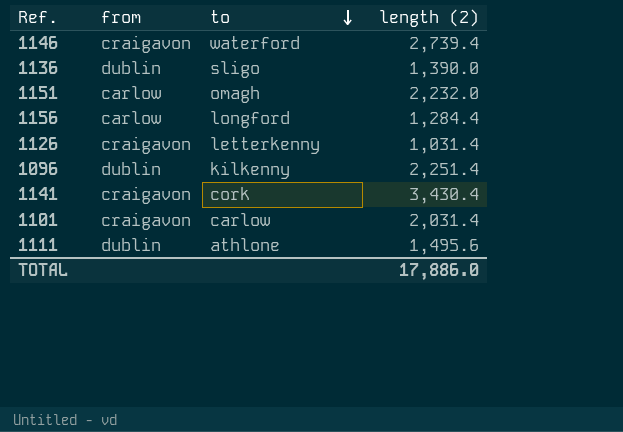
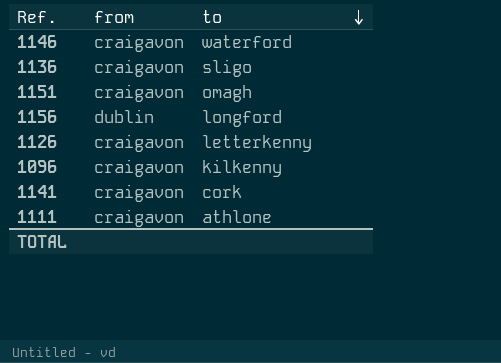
column length (2) | position: 4 -> none
row 1101: craigavon | carlow | 2,031.4 -> none
1136 | from: dublin -> craigavon
1151 | from: carlow -> craigavon
1156 | from: carlow -> dublin
1096 | from: dublin -> craigavon
1111 | from: dublin -> craigavon

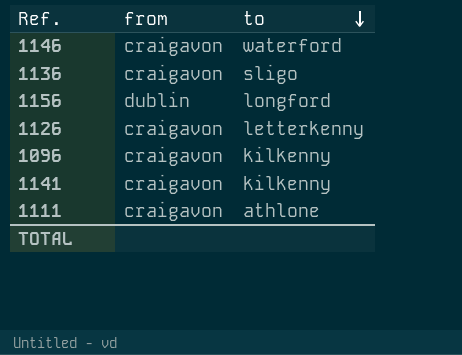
row 1151: craigavon | omagh -> none
1141 | to: cork -> kilkenny

